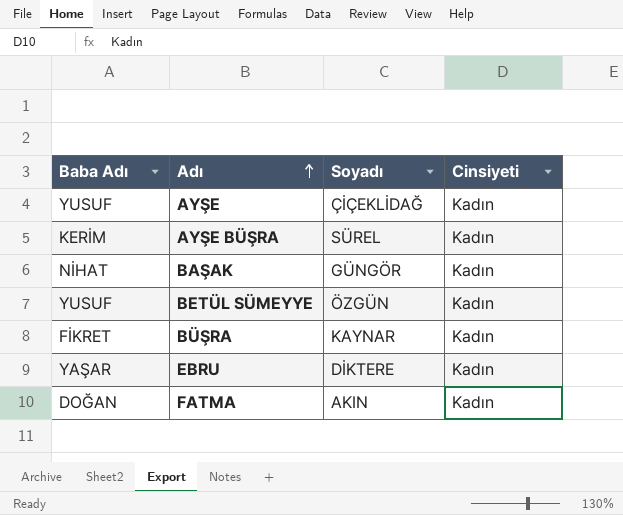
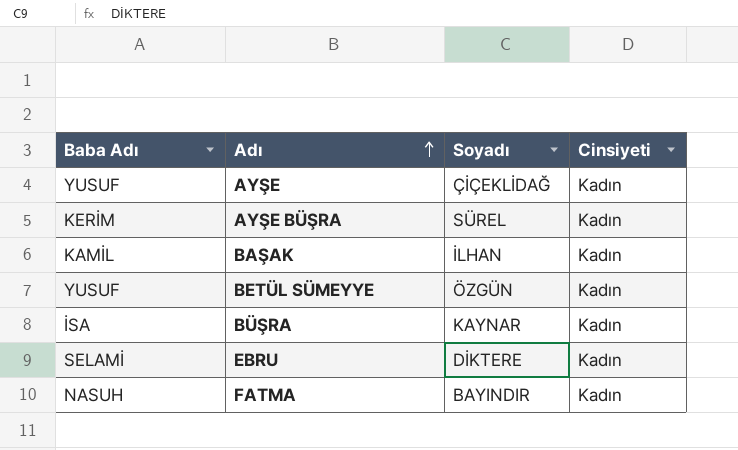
BAŞAK | Baba Adı: NİHAT -> KAMİL
BAŞAK | Soyadı: GÜNGÖR -> İLHAN
BÜŞRA | Baba Adı: FİKRET -> İSA
EBRU | Baba Adı: YAŞAR -> SELAMİ
FATMA | Baba Adı: DOĞAN -> NASUH
FATMA | Soyadı: AKIN -> BAYINDIR

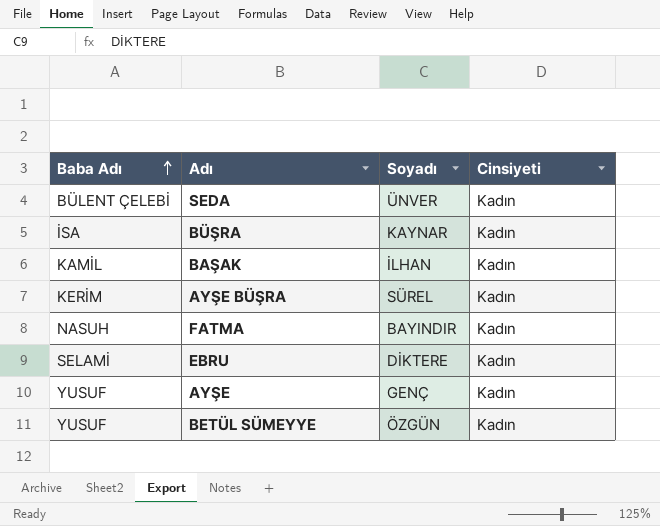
row order: Adı ascending -> Baba Adı ascending
row SEDA: none -> BÜLENT ÇELEBİ | ÜNVER | Kadın
AYŞE | Soyadı: ÇİÇEKLİDAĞ -> GENÇ

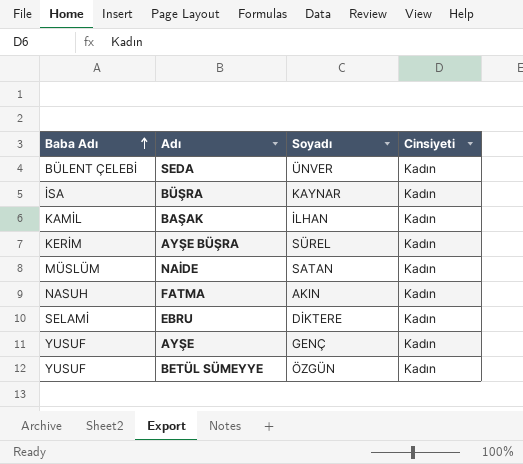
row NAİDE: none -> MÜSLÜM | SATAN | Kadın
FATMA | Soyadı: BAYINDIR -> AKIN

